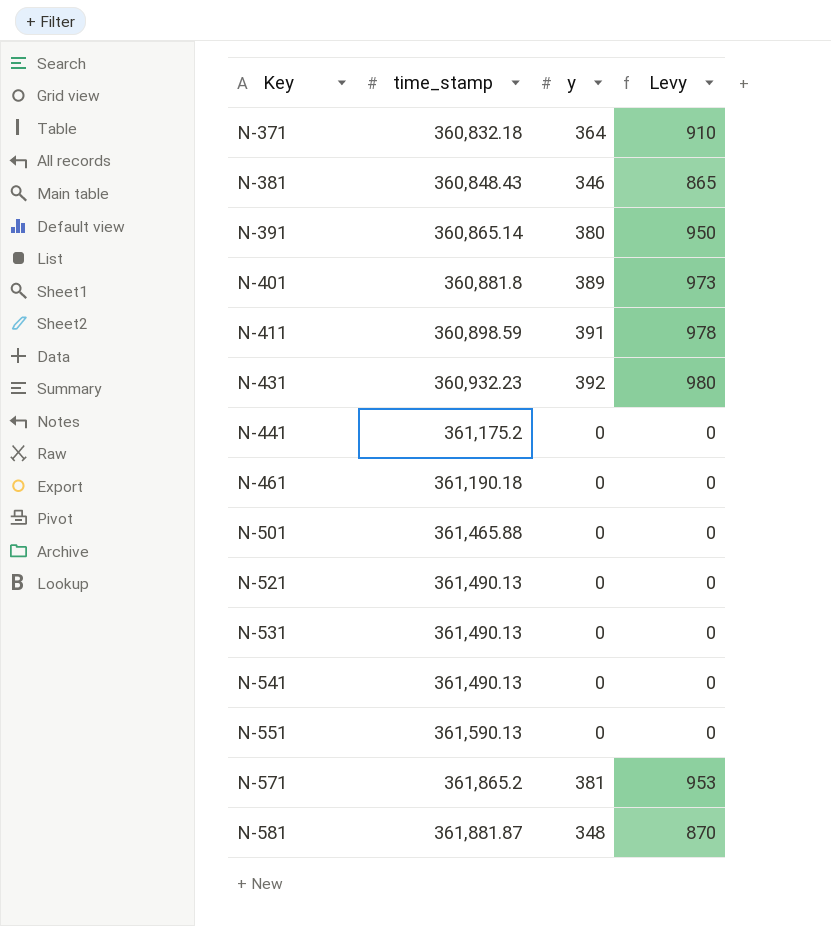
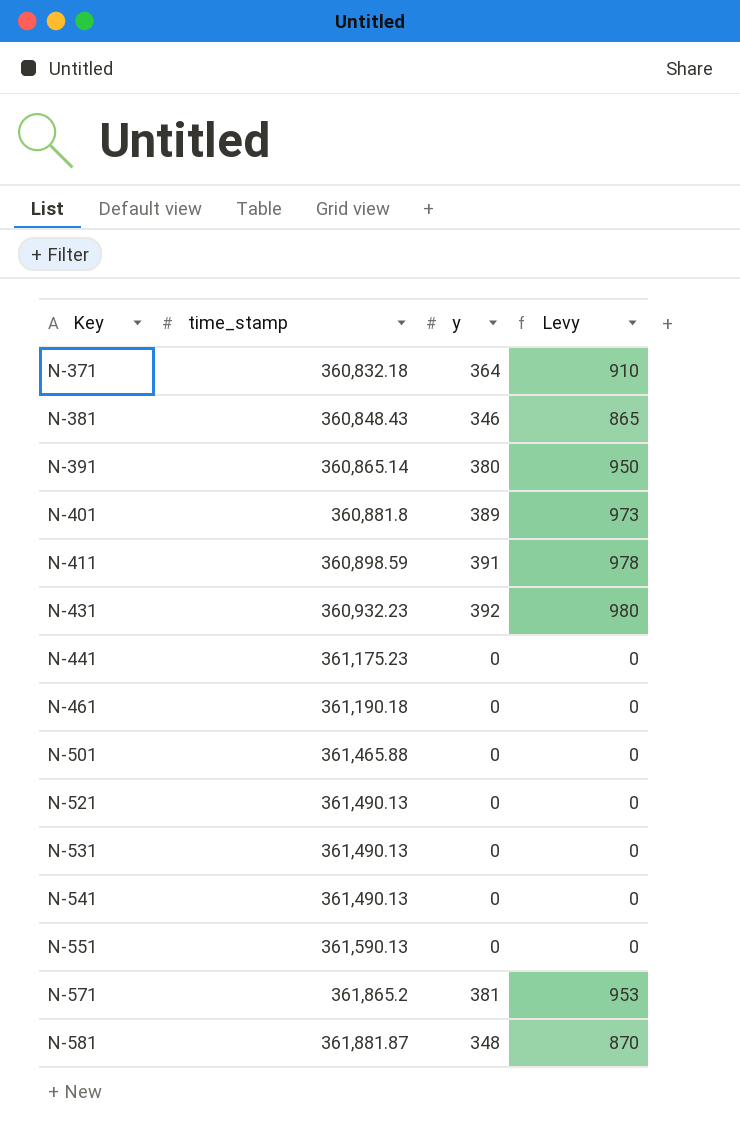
N-441 | time_stamp: 361,175.2 -> 361,175.23

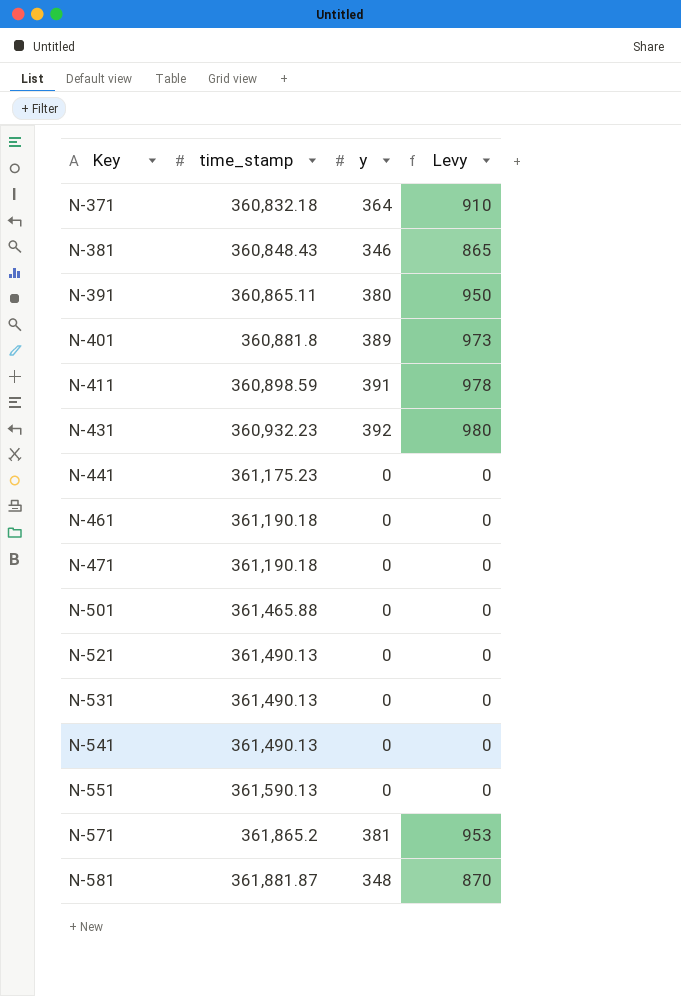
N-391 | time_stamp: 360,865.14 -> 360,865.11
row N-471: none -> 361,190.18 | 0 | 0

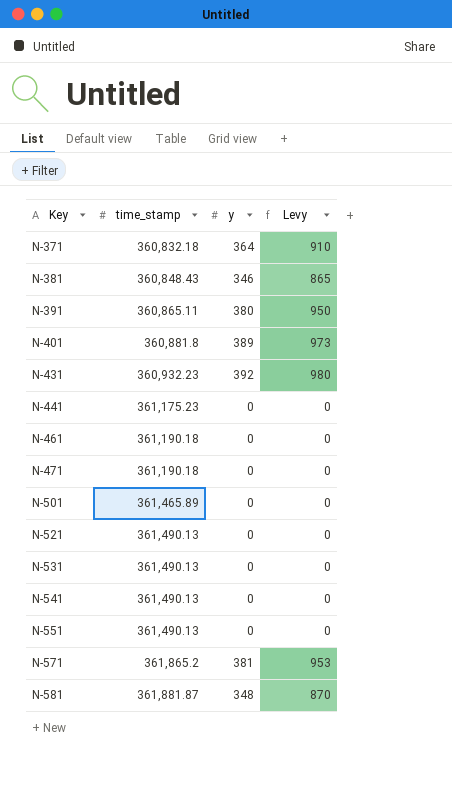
row N-411: 360,898.59 | 391 | 978 -> none
N-501 | time_stamp: 361,465.88 -> 361,465.89
N-551 | time_stamp: 361,590.13 -> 361,490.13

